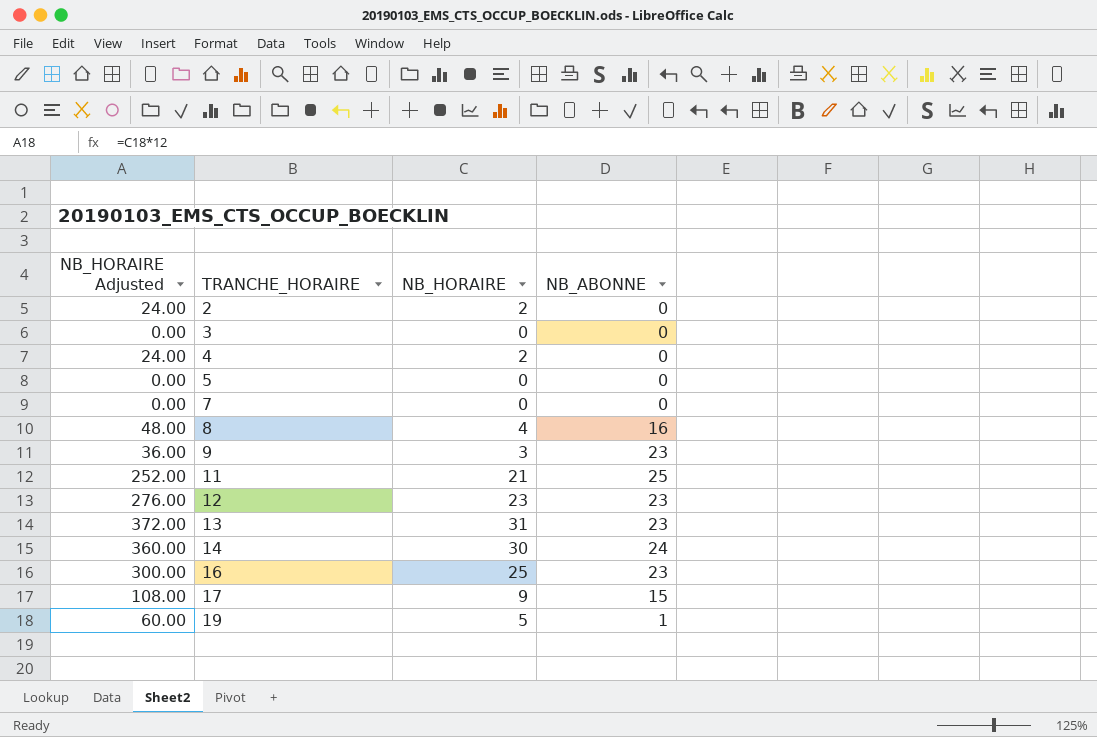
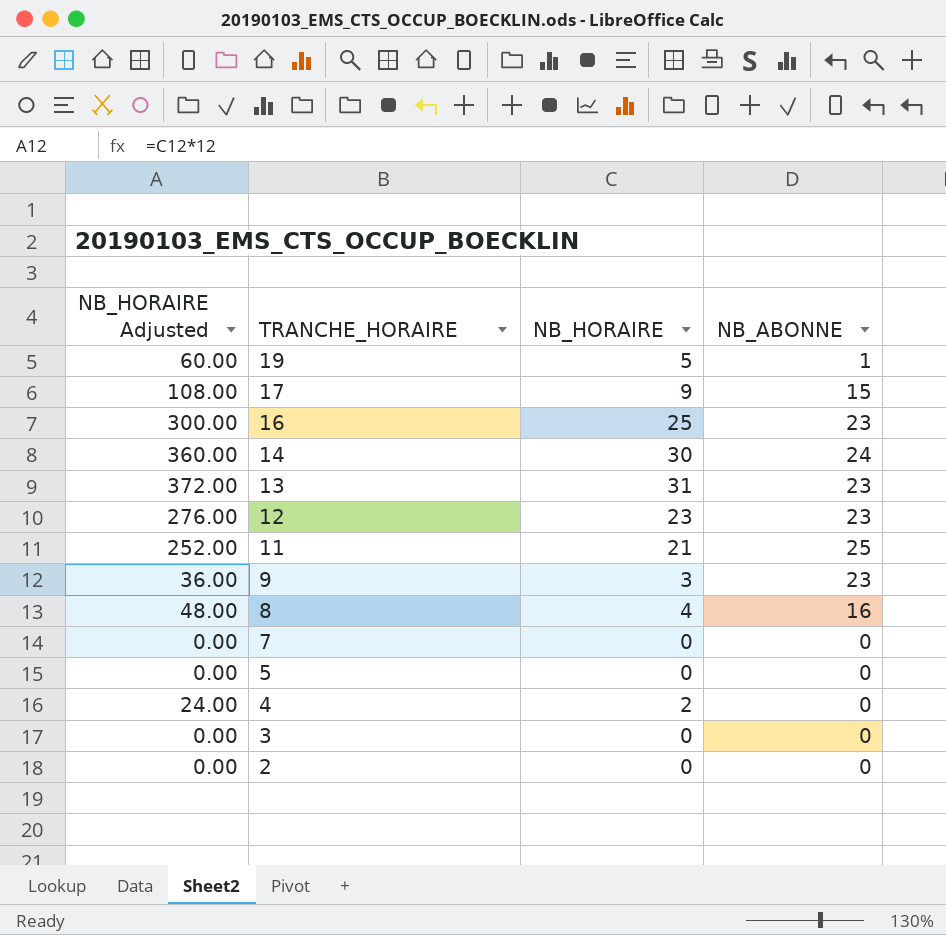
row order: TRANCHE_HORAIRE ascending -> TRANCHE_HORAIRE descending
2 | NB_HORAIRE Adjusted: 24.00 -> 0.00
2 | NB_HORAIRE: 2 -> 0

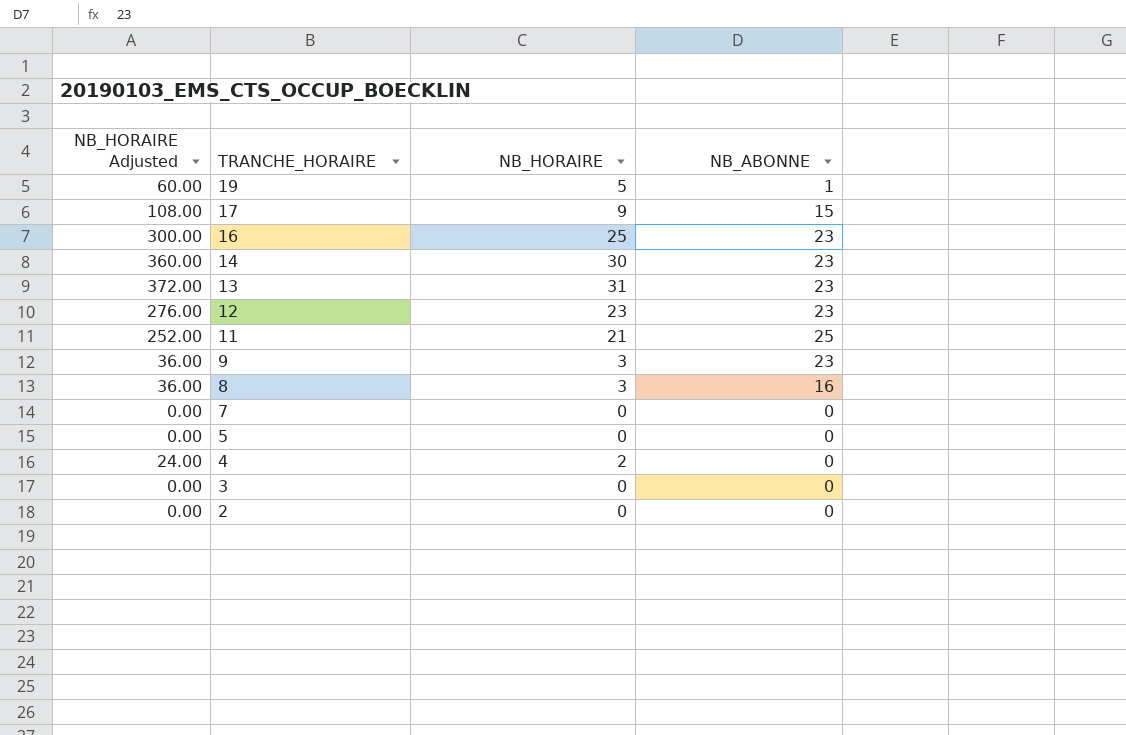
14 | NB_ABONNE: 24 -> 23
8 | NB_HORAIRE Adjusted: 48.00 -> 36.00
8 | NB_HORAIRE: 4 -> 3

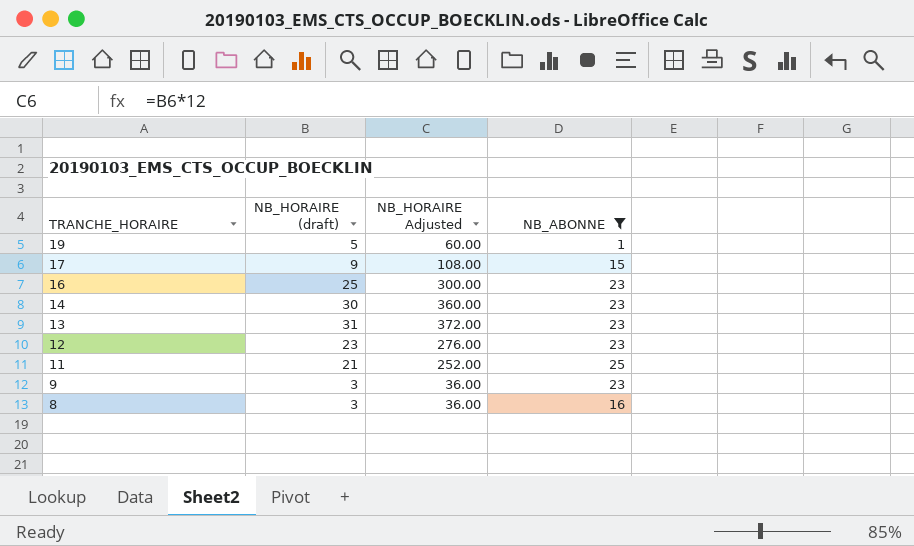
filter: none -> NB_ABONNE != 0
column name: NB_HORAIRE -> NB_HORAIRE (draft)
column NB_HORAIRE Adjusted | position: 1 -> 3

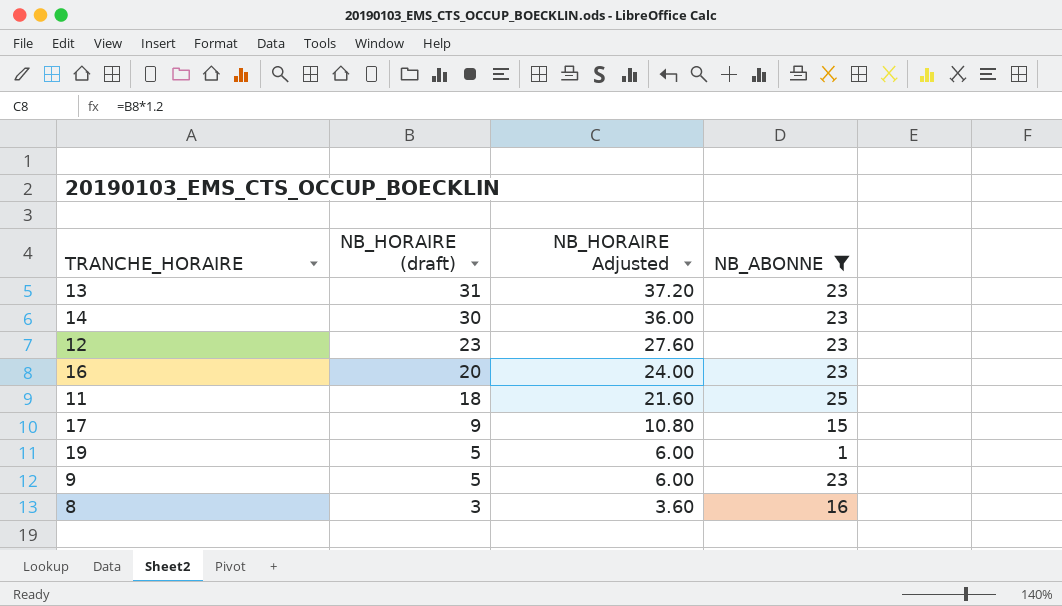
row order: TRANCHE_HORAIRE descending -> NB_HORAIRE (draft) descending
column NB_HORAIRE Adjusted | formula: [NB_HORAIRE (draft)] * 12 -> [NB_HORAIRE (draft)] * 1.2
16 | NB_HORAIRE (draft): 25 -> 20
11 | NB_HORAIRE (draft): 21 -> 18
9 | NB_HORAIRE (draft): 3 -> 5

